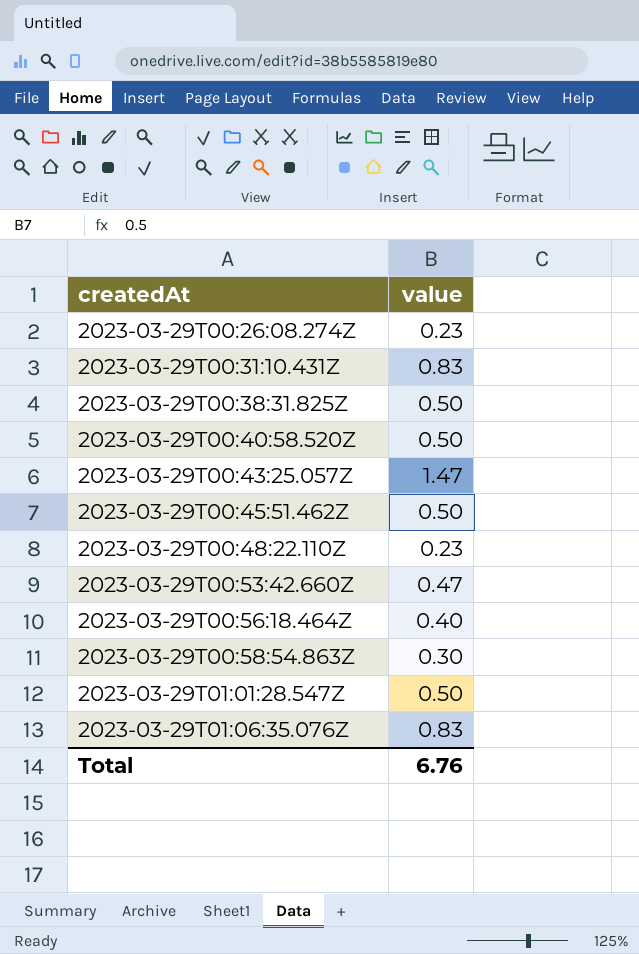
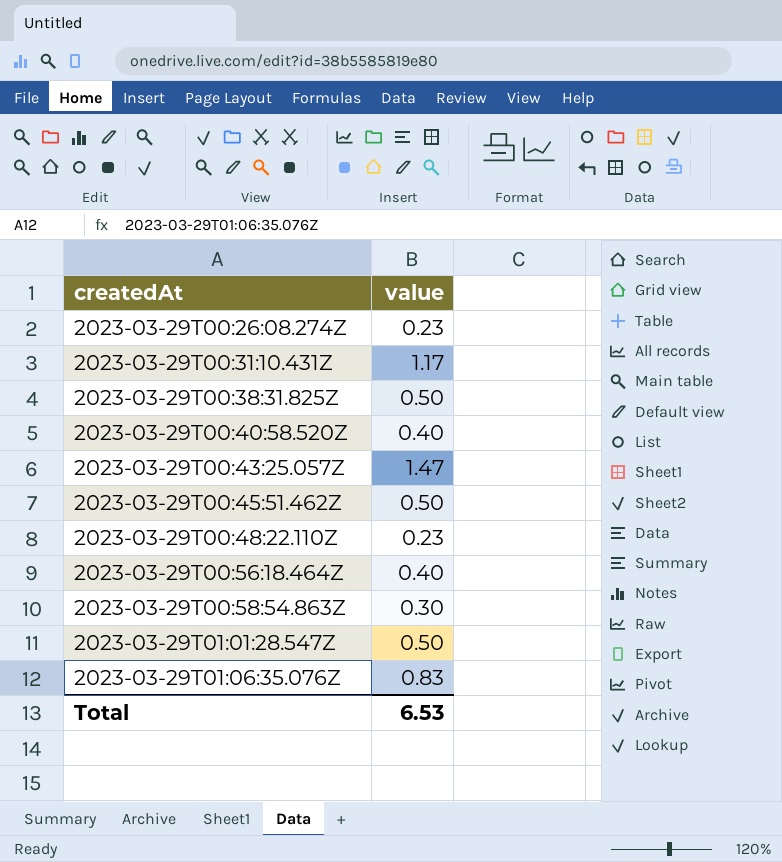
row 2023-03-29T00:53:42.660Z: 0.47 -> none
2023-03-29T00:31:10.431Z | value: 0.83 -> 1.17
2023-03-29T00:40:58.520Z | value: 0.50 -> 0.40
Total | value: 6.76 -> 6.53

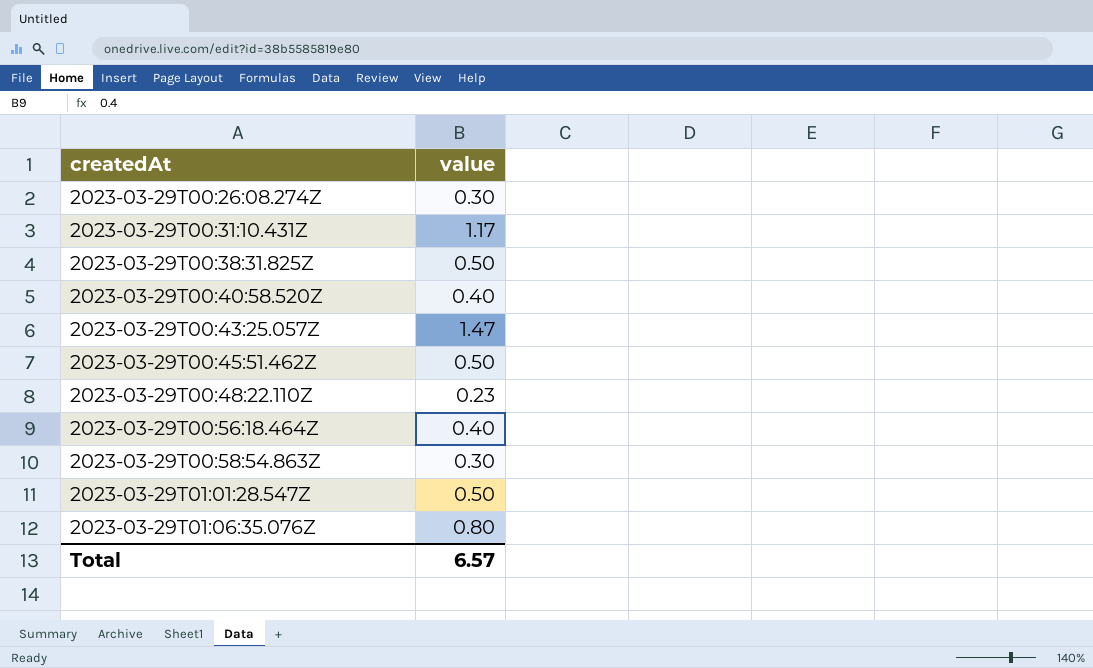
2023-03-29T00:26:08.274Z | value: 0.23 -> 0.30
2023-03-29T01:06:35.076Z | value: 0.83 -> 0.80
Total | value: 6.53 -> 6.57

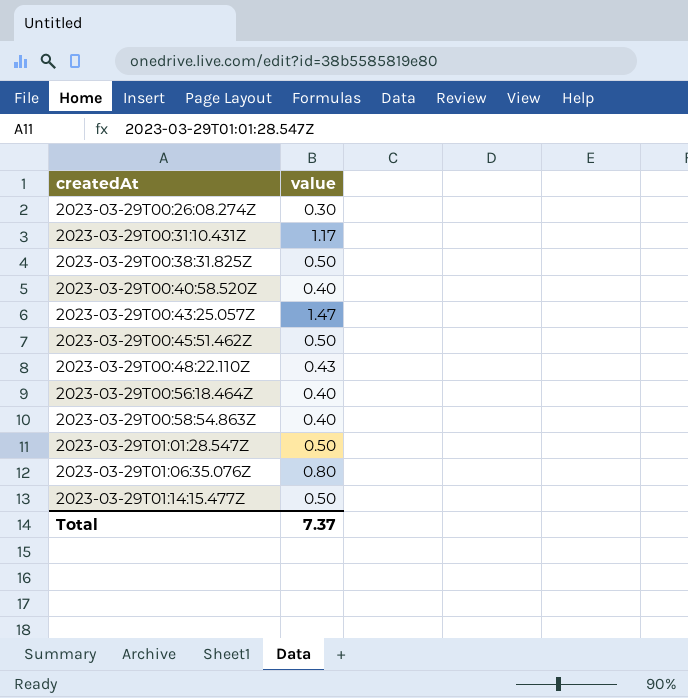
2023-03-29T00:48:22.110Z | value: 0.23 -> 0.43
2023-03-29T00:58:54.863Z | value: 0.30 -> 0.40
row 2023-03-29T01:14:15.477Z: none -> 0.50
Total | value: 6.57 -> 7.37

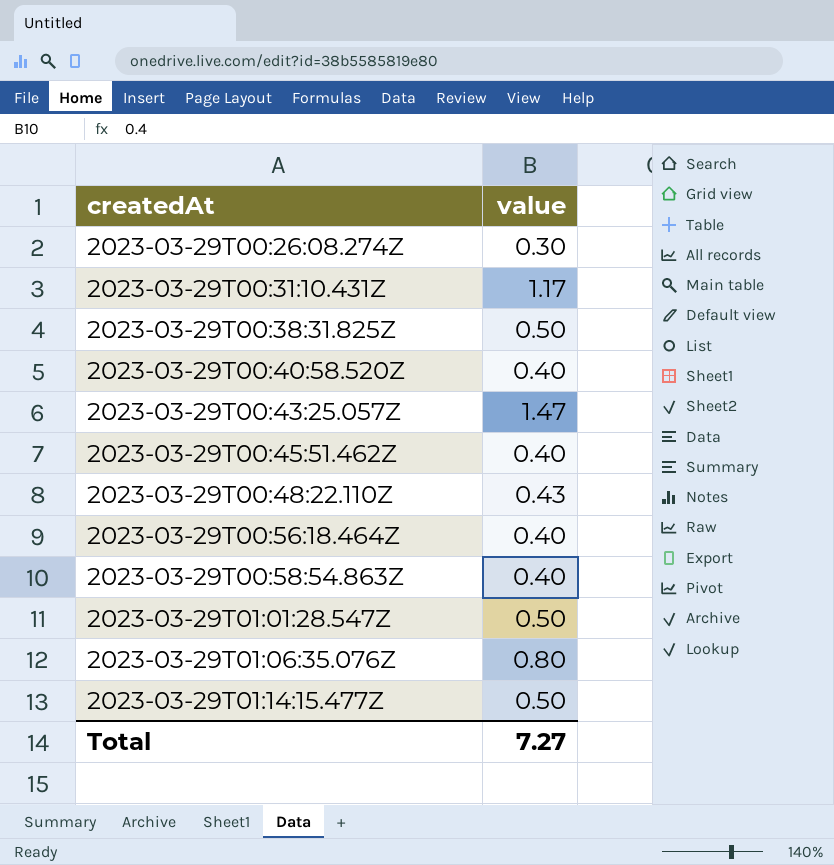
2023-03-29T00:45:51.462Z | value: 0.50 -> 0.40
Total | value: 7.37 -> 7.27

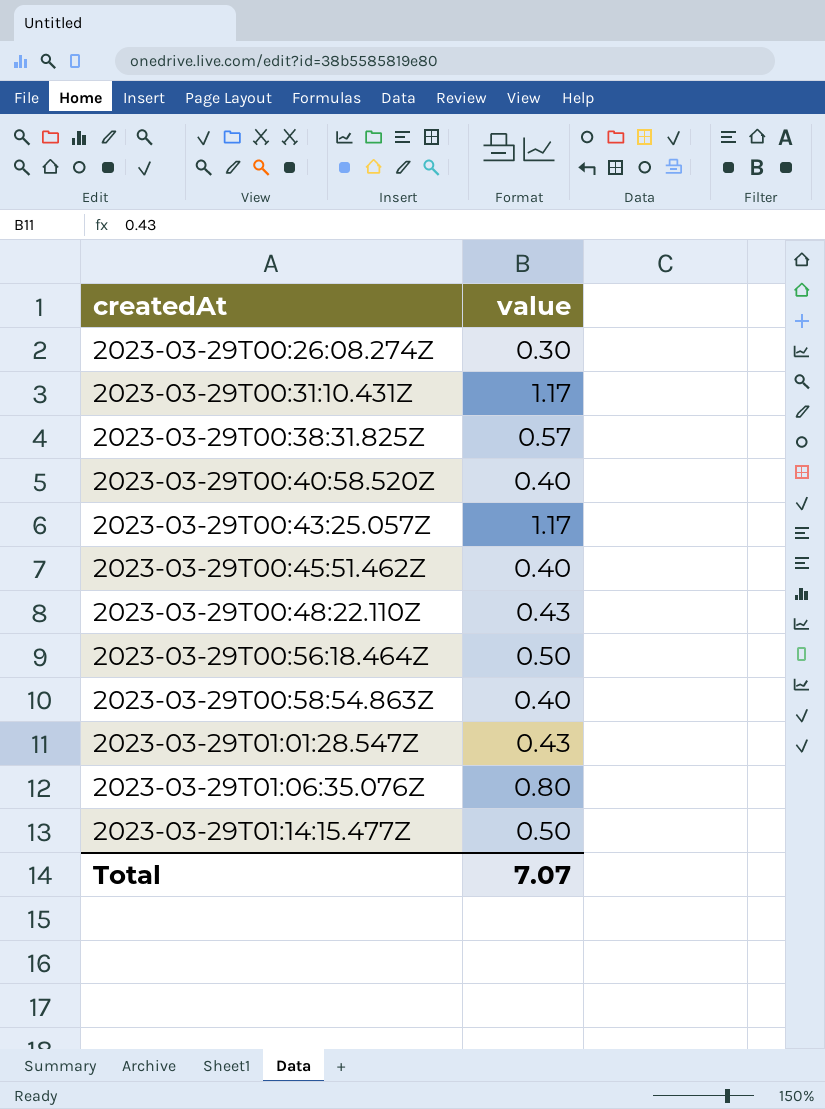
2023-03-29T00:38:31.825Z | value: 0.50 -> 0.57
2023-03-29T00:43:25.057Z | value: 1.47 -> 1.17
2023-03-29T00:56:18.464Z | value: 0.40 -> 0.50
2023-03-29T01:01:28.547Z | value: 0.50 -> 0.43
Total | value: 7.27 -> 7.07

